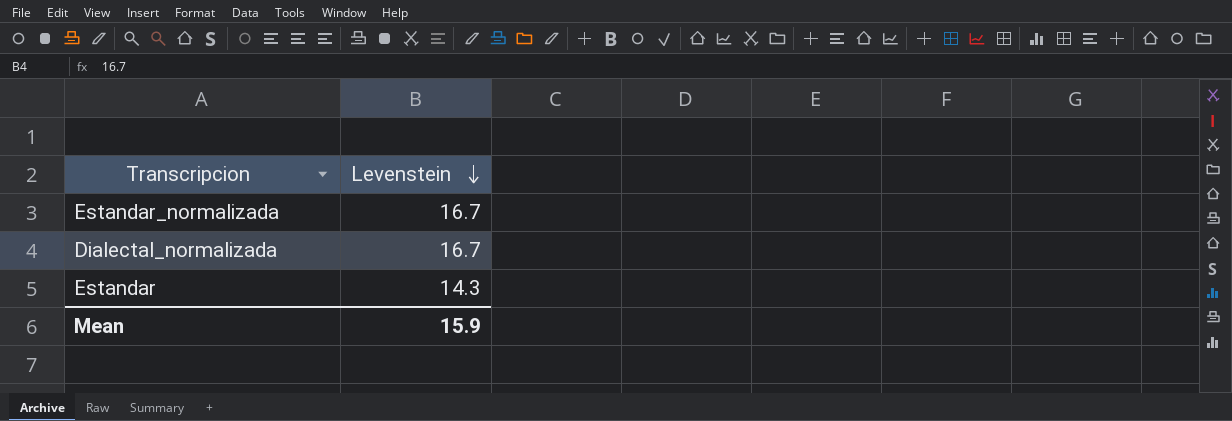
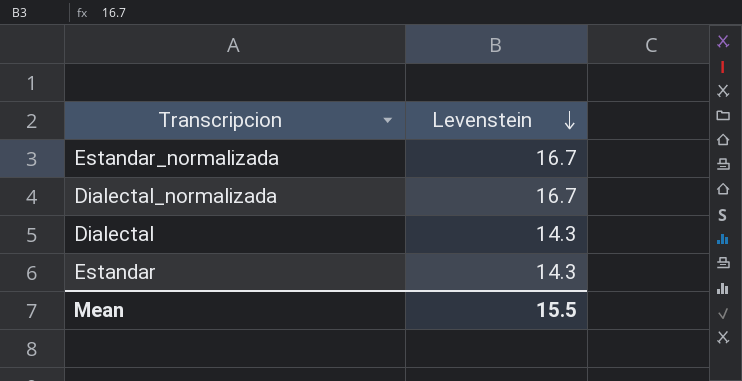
row Dialectal: none -> 14.3
Mean | Levenstein: 15.9 -> 15.5

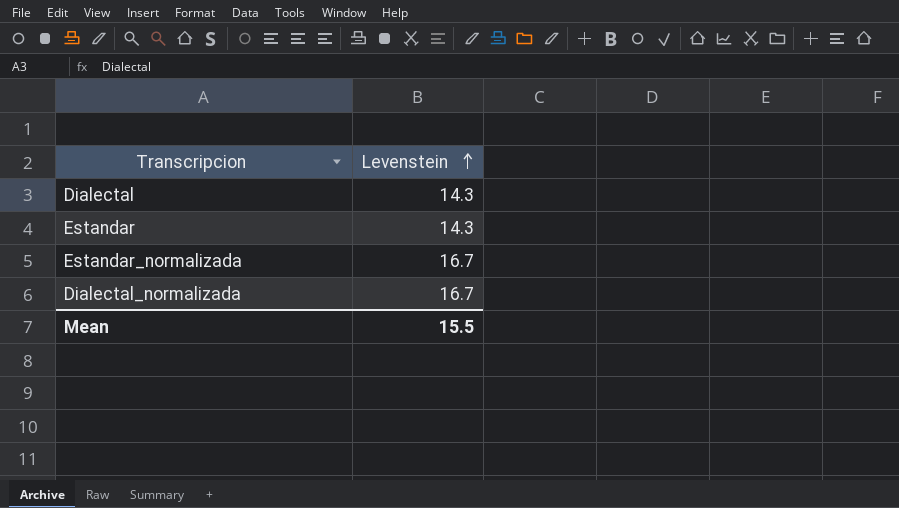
row order: Levenstein descending -> Levenstein ascending

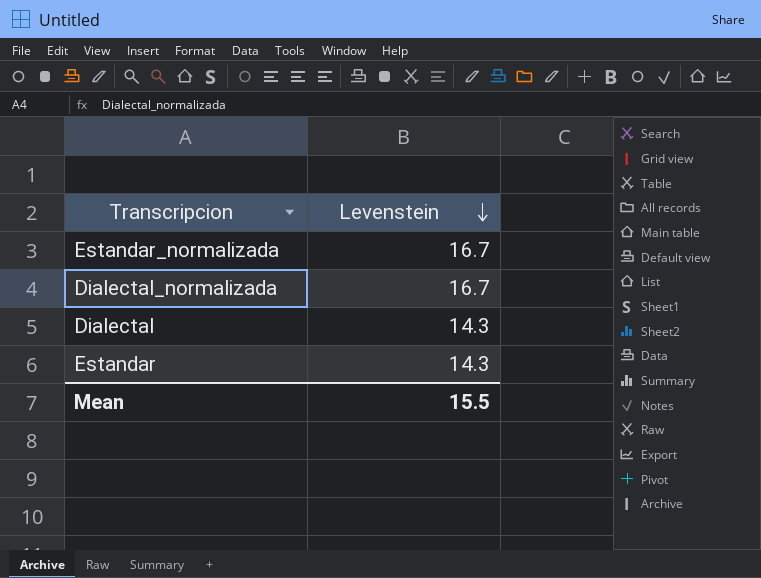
row order: Levenstein ascending -> Levenstein descending

